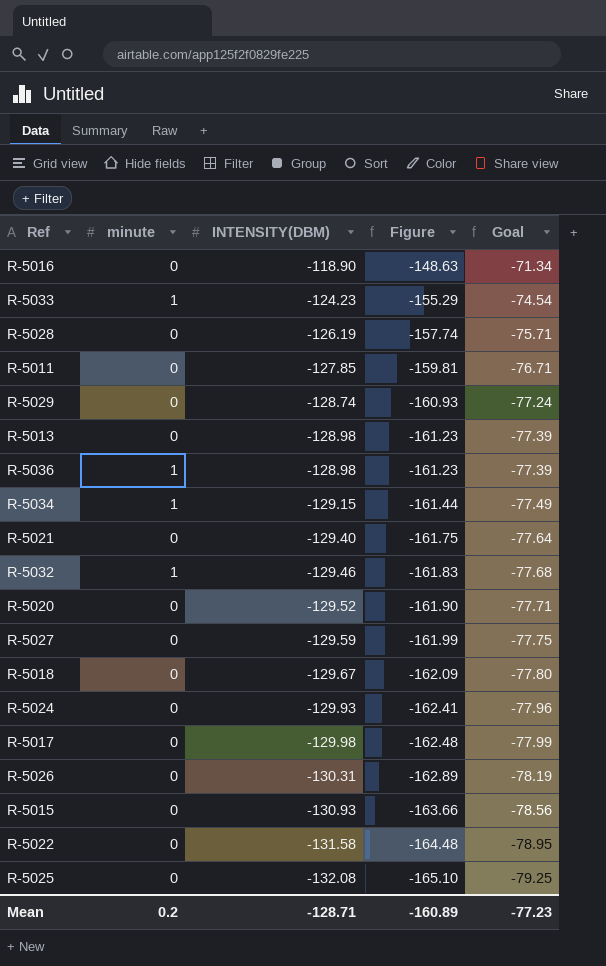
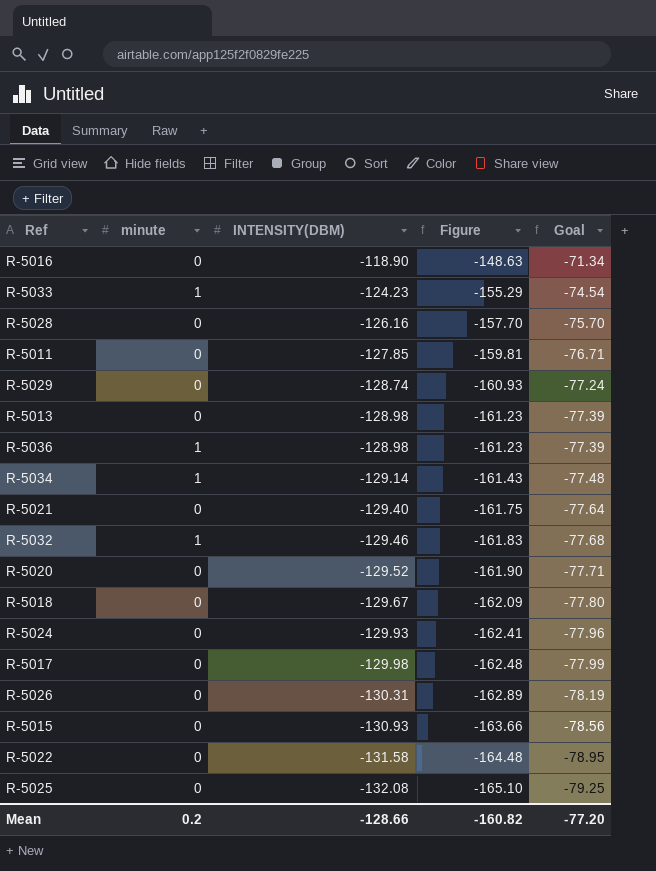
row R-5027: 0 | -129.59 | -161.99 | -77.75 -> none
R-5028 | INTENSITY(DBM): -126.19 -> -126.16
R-5028 | Figure: -157.74 -> -157.70
R-5028 | Goal: -75.71 -> -75.70
R-5034 | INTENSITY(DBM): -129.15 -> -129.14
R-5034 | Figure: -161.44 -> -161.43
R-5034 | Goal: -77.49 -> -77.48
Mean | INTENSITY(DBM): -128.71 -> -128.66
Mean | Figure: -160.89 -> -160.82
Mean | Goal: -77.23 -> -77.20

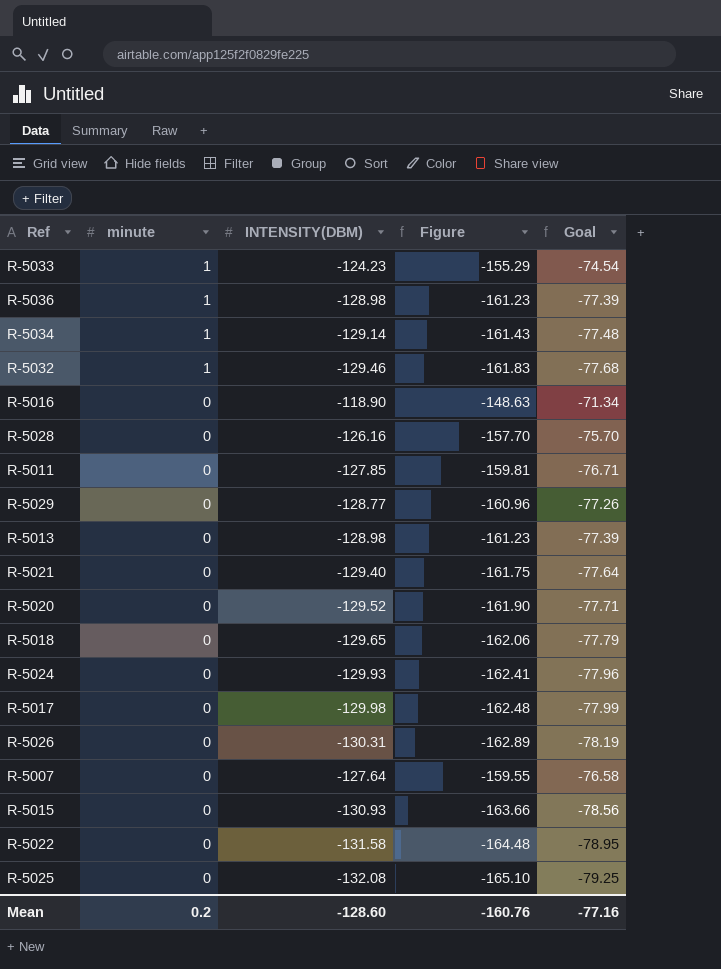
row order: INTENSITY(DBM) descending -> minute descending
R-5029 | INTENSITY(DBM): -128.74 -> -128.77
R-5029 | Figure: -160.93 -> -160.96
R-5029 | Goal: -77.24 -> -77.26
R-5018 | INTENSITY(DBM): -129.67 -> -129.65
R-5018 | Figure: -162.09 -> -162.06
R-5018 | Goal: -77.80 -> -77.79
row R-5007: none -> 0 | -127.64 | -159.55 | -76.58
Mean | INTENSITY(DBM): -128.66 -> -128.60
Mean | Figure: -160.82 -> -160.76
Mean | Goal: -77.20 -> -77.16

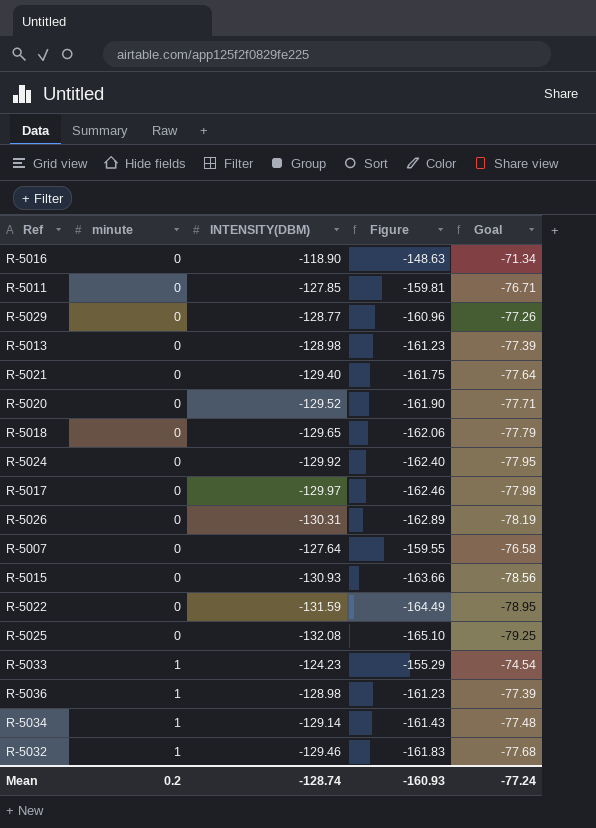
row order: minute descending -> minute ascending
row R-5028: 0 | -126.16 | -157.70 | -75.70 -> none
R-5024 | INTENSITY(DBM): -129.93 -> -129.92
R-5024 | Figure: -162.41 -> -162.40
R-5024 | Goal: -77.96 -> -77.95
R-5017 | INTENSITY(DBM): -129.98 -> -129.97
R-5017 | Figure: -162.48 -> -162.46
R-5017 | Goal: -77.99 -> -77.98
R-5022 | INTENSITY(DBM): -131.58 -> -131.59
R-5022 | Figure: -164.48 -> -164.49
Mean | INTENSITY(DBM): -128.60 -> -128.74
Mean | Figure: -160.76 -> -160.93
Mean | Goal: -77.16 -> -77.24

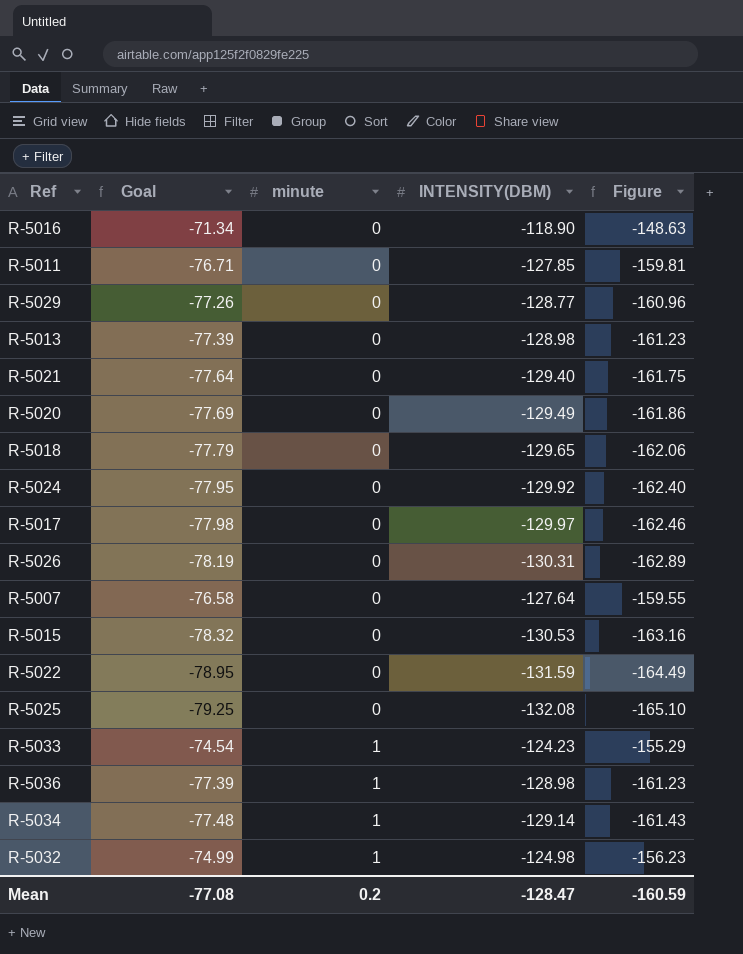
column Goal | position: 5 -> 2
R-5020 | Goal: -77.71 -> -77.69
R-5020 | INTENSITY(DBM): -129.52 -> -129.49
R-5020 | Figure: -161.90 -> -161.86
R-5015 | Goal: -78.56 -> -78.32
R-5015 | INTENSITY(DBM): -130.93 -> -130.53
R-5015 | Figure: -163.66 -> -163.16
R-5032 | Goal: -77.68 -> -74.99
R-5032 | INTENSITY(DBM): -129.46 -> -124.98
R-5032 | Figure: -161.83 -> -156.23
Mean | Goal: -77.24 -> -77.08
Mean | INTENSITY(DBM): -128.74 -> -128.47
Mean | Figure: -160.93 -> -160.59

